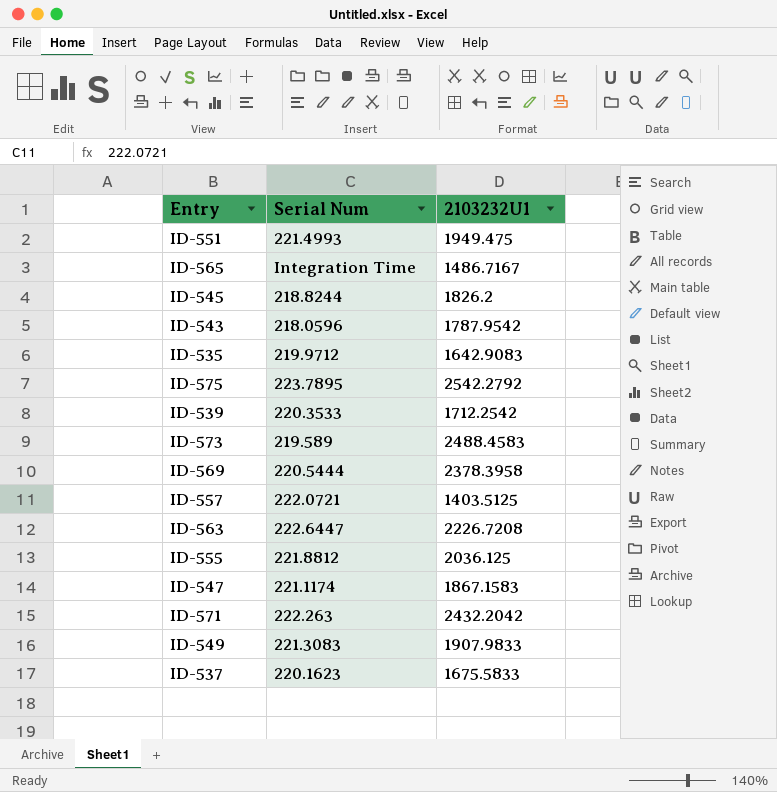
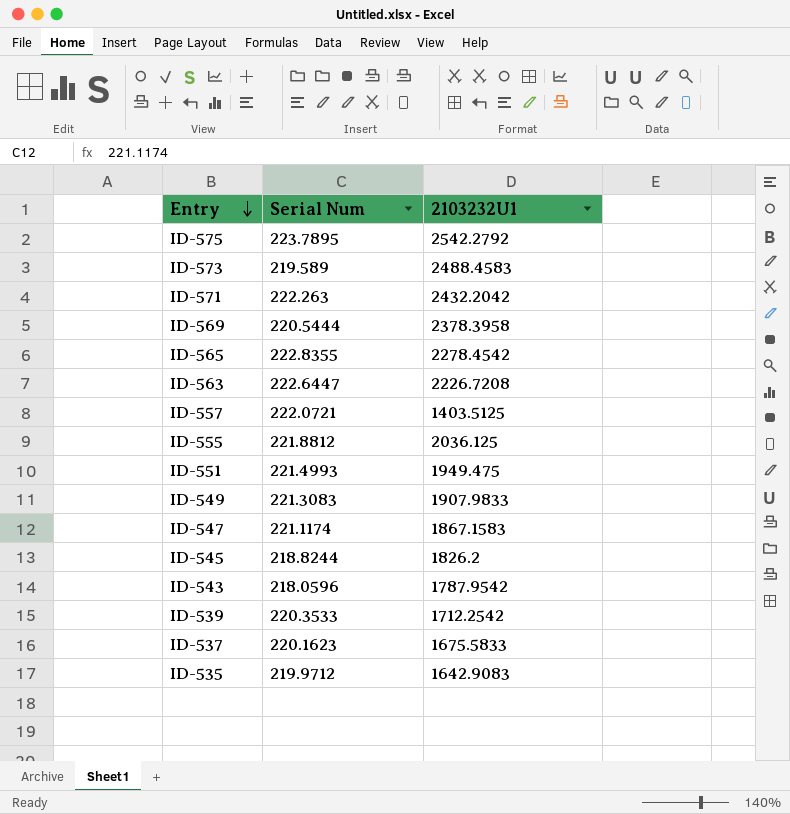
row order: none -> Entry descending
ID-565 | Serial Num: Integration Time -> 222.8355
ID-565 | 2103232U1: 1486.7167 -> 2278.4542

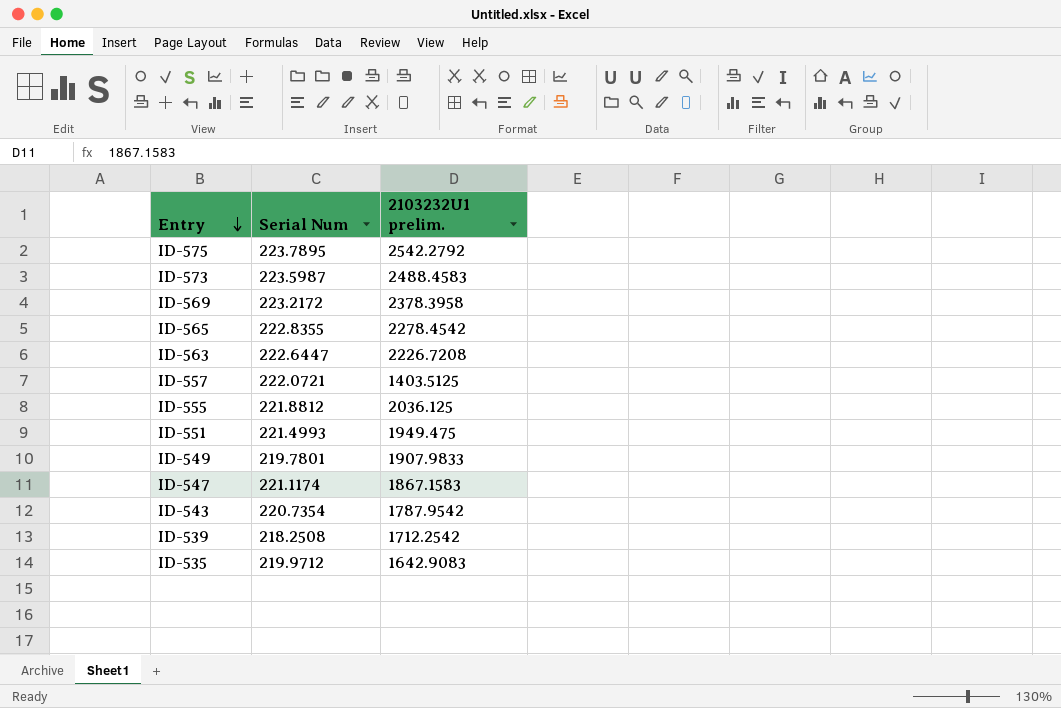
column name: 2103232U1 -> 2103232U1 prelim.
row ID-571: 222.263 | 2432.2042 -> none
row ID-545: 218.8244 | 1826.2 -> none
row ID-537: 220.1623 | 1675.5833 -> none
ID-573 | Serial Num: 219.589 -> 223.5987
ID-569 | Serial Num: 220.5444 -> 223.2172
ID-549 | Serial Num: 221.3083 -> 219.7801
ID-543 | Serial Num: 218.0596 -> 220.7354
ID-539 | Serial Num: 220.3533 -> 218.2508

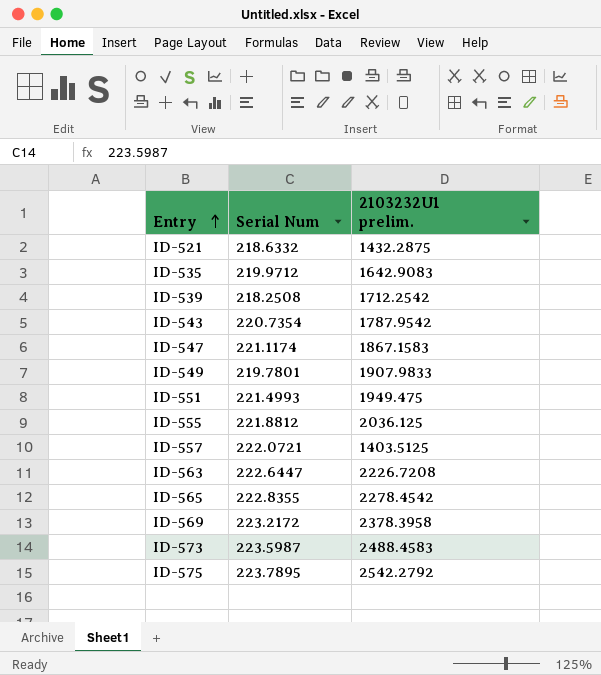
row order: Entry descending -> Entry ascending
row ID-521: none -> 218.6332 | 1432.2875

